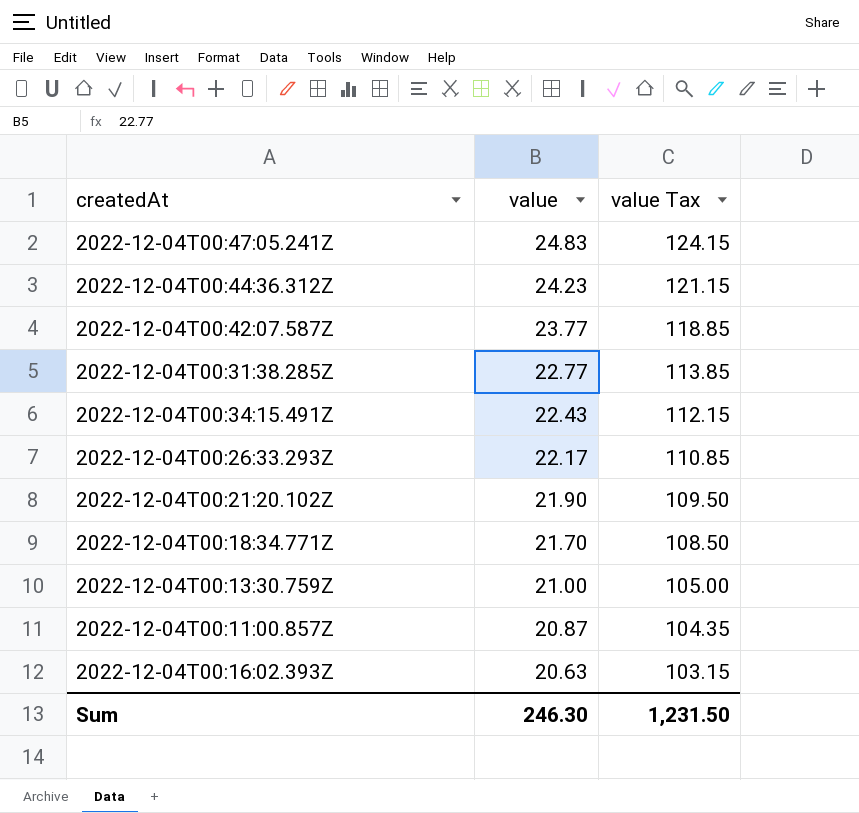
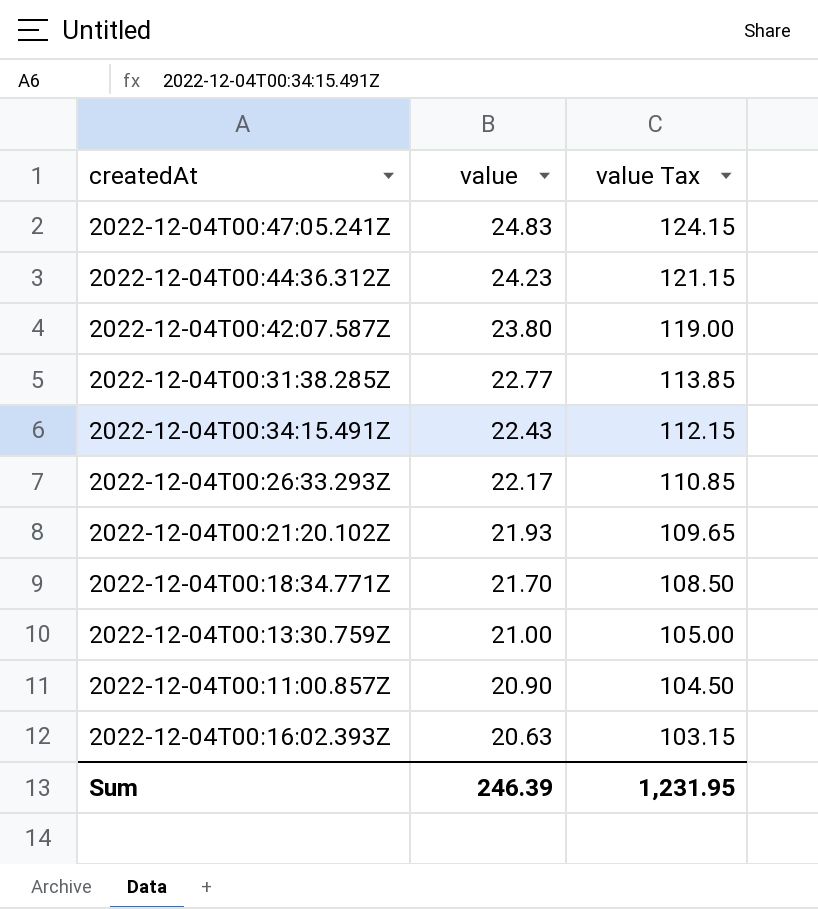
2022-12-04T00:42:07.587Z | value: 23.77 -> 23.80
2022-12-04T00:42:07.587Z | value Tax: 118.85 -> 119.00
2022-12-04T00:21:20.102Z | value: 21.90 -> 21.93
2022-12-04T00:21:20.102Z | value Tax: 109.50 -> 109.65
2022-12-04T00:11:00.857Z | value: 20.87 -> 20.90
2022-12-04T00:11:00.857Z | value Tax: 104.35 -> 104.50
Sum | value: 246.30 -> 246.39
Sum | value Tax: 1,231.50 -> 1,231.95

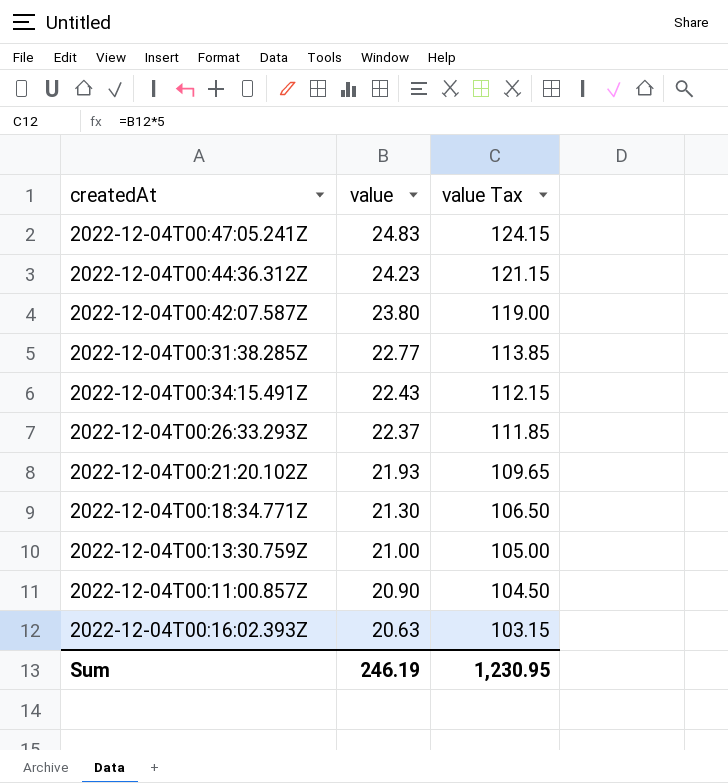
2022-12-04T00:26:33.293Z | value: 22.17 -> 22.37
2022-12-04T00:26:33.293Z | value Tax: 110.85 -> 111.85
2022-12-04T00:18:34.771Z | value: 21.70 -> 21.30
2022-12-04T00:18:34.771Z | value Tax: 108.50 -> 106.50
Sum | value: 246.39 -> 246.19
Sum | value Tax: 1,231.95 -> 1,230.95

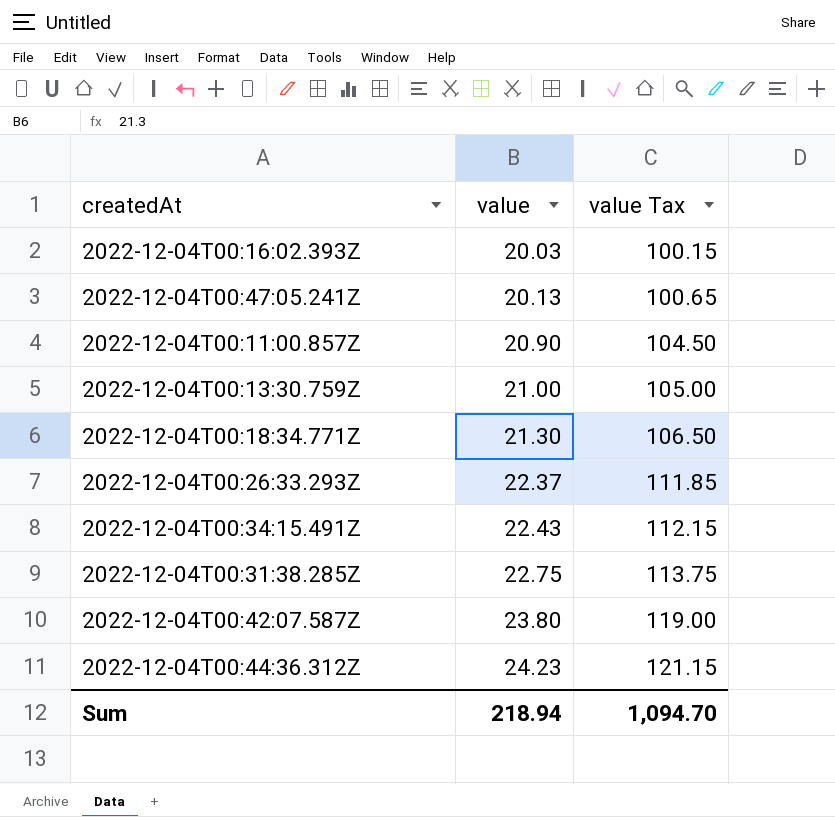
row order: value descending -> value ascending
row 2022-12-04T00:21:20.102Z: 21.93 | 109.65 -> none
2022-12-04T00:16:02.393Z | value: 20.63 -> 20.03
2022-12-04T00:16:02.393Z | value Tax: 103.15 -> 100.15
2022-12-04T00:47:05.241Z | value: 24.83 -> 20.13
2022-12-04T00:47:05.241Z | value Tax: 124.15 -> 100.65
2022-12-04T00:31:38.285Z | value: 22.77 -> 22.75
2022-12-04T00:31:38.285Z | value Tax: 113.85 -> 113.75
Sum | value: 246.19 -> 218.94
Sum | value Tax: 1,230.95 -> 1,094.70

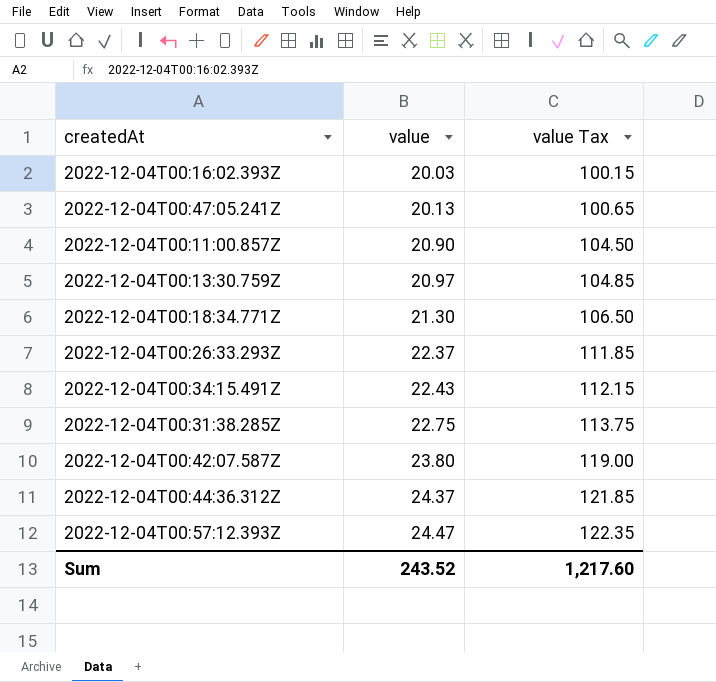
2022-12-04T00:13:30.759Z | value: 21.00 -> 20.97
2022-12-04T00:13:30.759Z | value Tax: 105.00 -> 104.85
2022-12-04T00:44:36.312Z | value: 24.23 -> 24.37
2022-12-04T00:44:36.312Z | value Tax: 121.15 -> 121.85
row 2022-12-04T00:57:12.393Z: none -> 24.47 | 122.35
Sum | value: 218.94 -> 243.52
Sum | value Tax: 1,094.70 -> 1,217.60

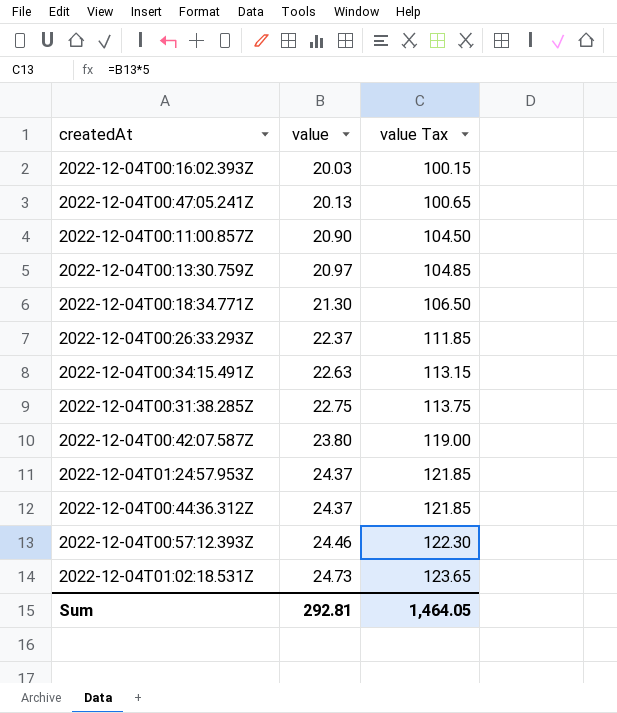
2022-12-04T00:34:15.491Z | value: 22.43 -> 22.63
2022-12-04T00:34:15.491Z | value Tax: 112.15 -> 113.15
row 2022-12-04T01:24:57.953Z: none -> 24.37 | 121.85
2022-12-04T00:57:12.393Z | value: 24.47 -> 24.46
2022-12-04T00:57:12.393Z | value Tax: 122.35 -> 122.30
row 2022-12-04T01:02:18.531Z: none -> 24.73 | 123.65
Sum | value: 243.52 -> 292.81
Sum | value Tax: 1,217.60 -> 1,464.05

